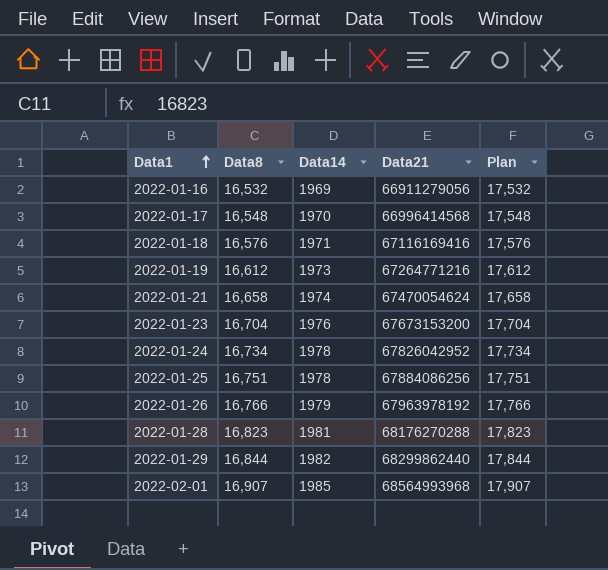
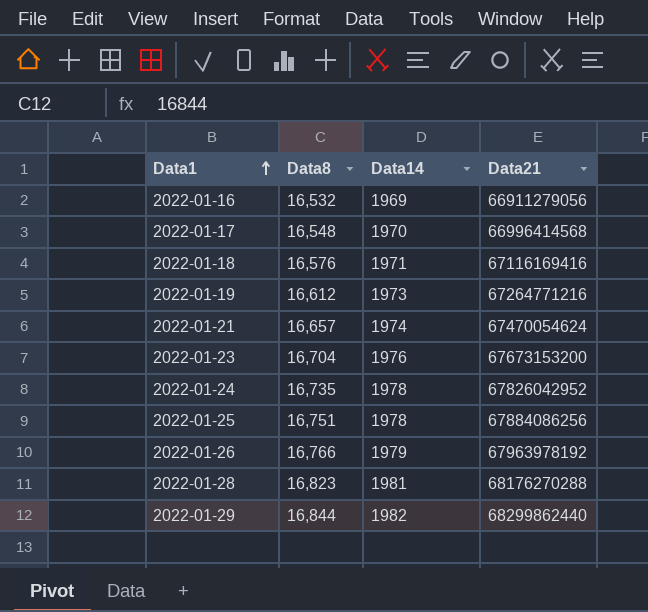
column Plan | formula: [Data8] + 1000 -> none
row 2022-02-01: 16,907 | 1985 | 68564993968 | 17,907 -> none
2022-01-21 | Data8: 16,658 -> 16,657
2022-01-24 | Data8: 16,734 -> 16,735

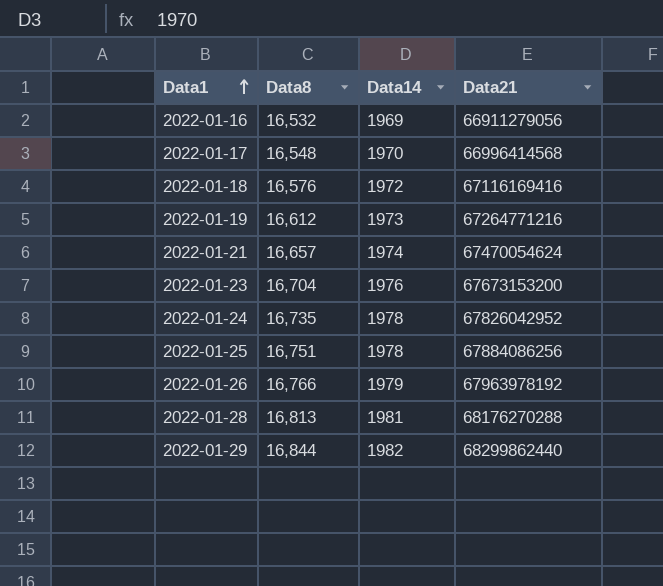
2022-01-18 | Data14: 1971 -> 1972
2022-01-28 | Data8: 16,823 -> 16,813

